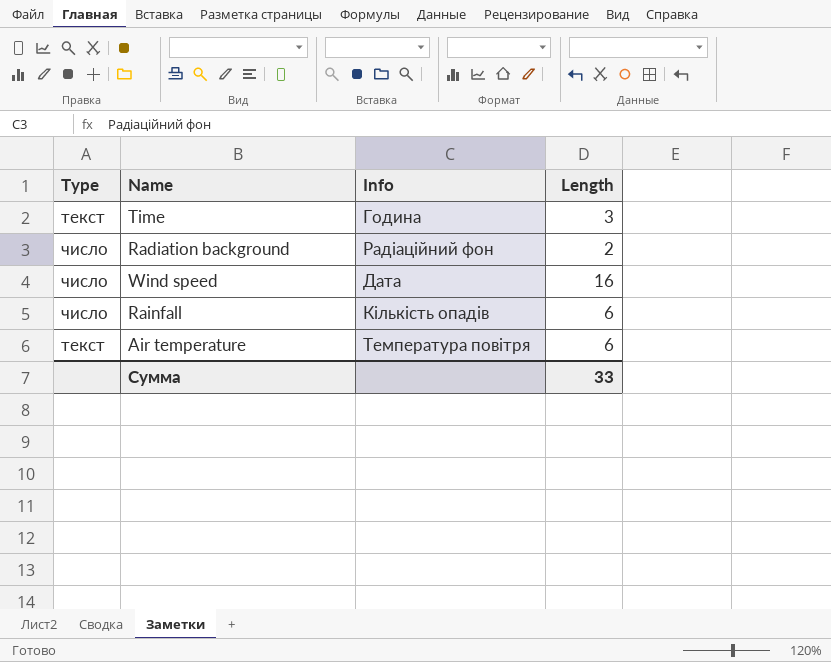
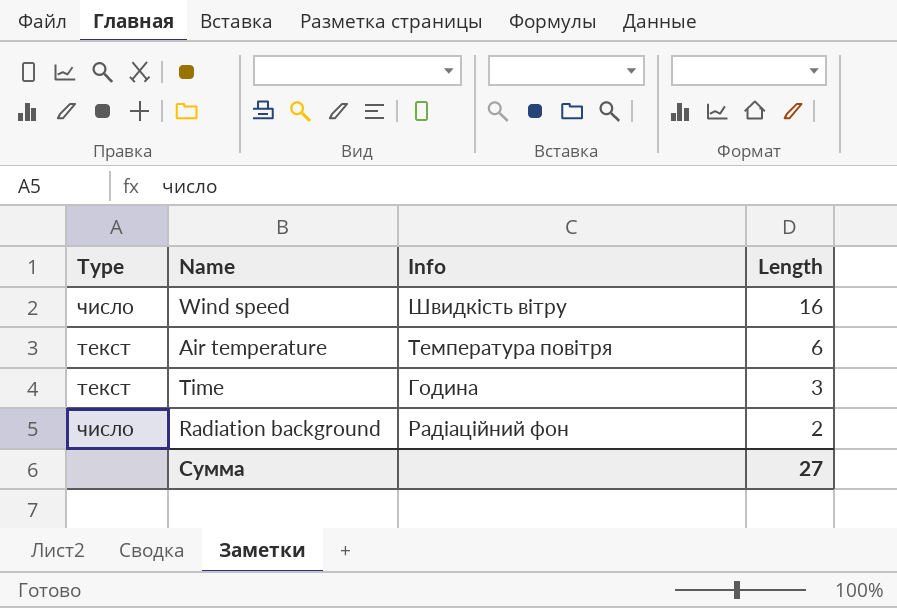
row order: none -> Length descending
row Rainfall: число | Кількість опадів | 6 -> none
Wind speed | Info: Дата -> Швидкість вітру
Сумма | Length: 33 -> 27

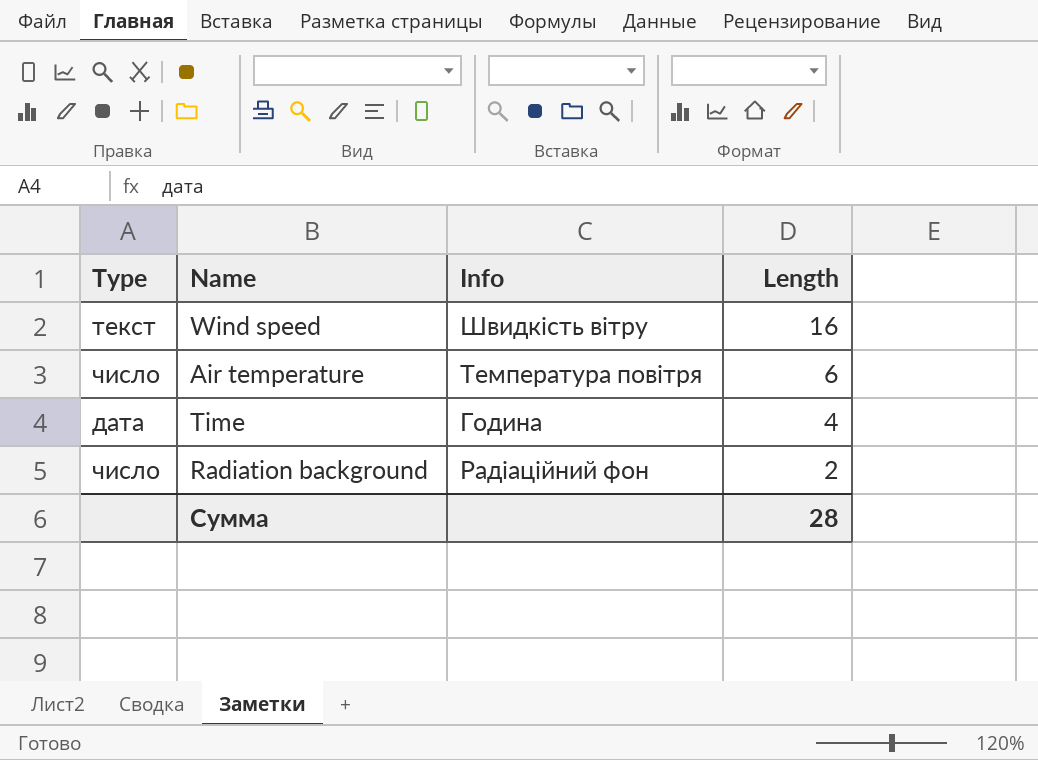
Wind speed | Type: число -> текст
Air temperature | Type: текст -> число
Time | Type: текст -> дата
Time | Length: 3 -> 4
Сумма | Length: 27 -> 28

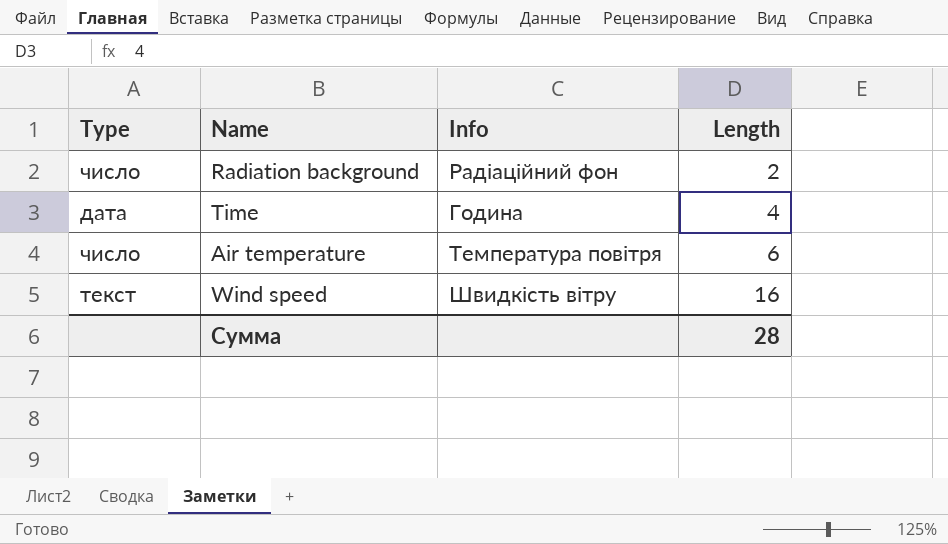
row order: Length descending -> Length ascending

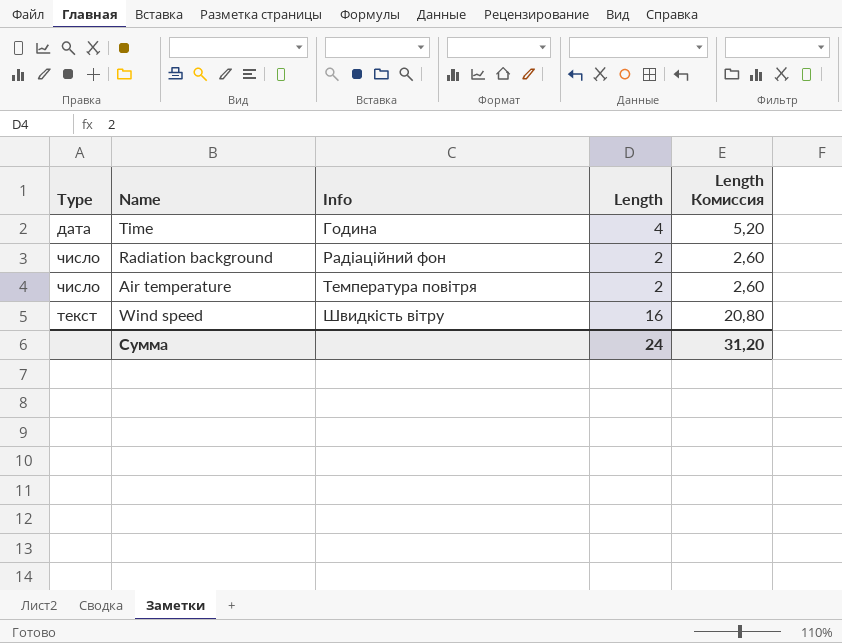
row order: Length ascending -> Info ascending
column Length Комиссия | formula: none -> [Length] * 1,3
Air temperature | Length: 6 -> 2
Сумма | Length: 28 -> 24

